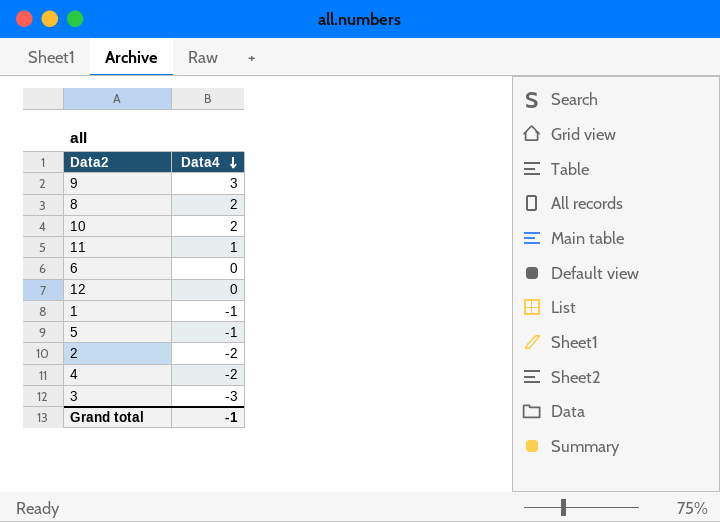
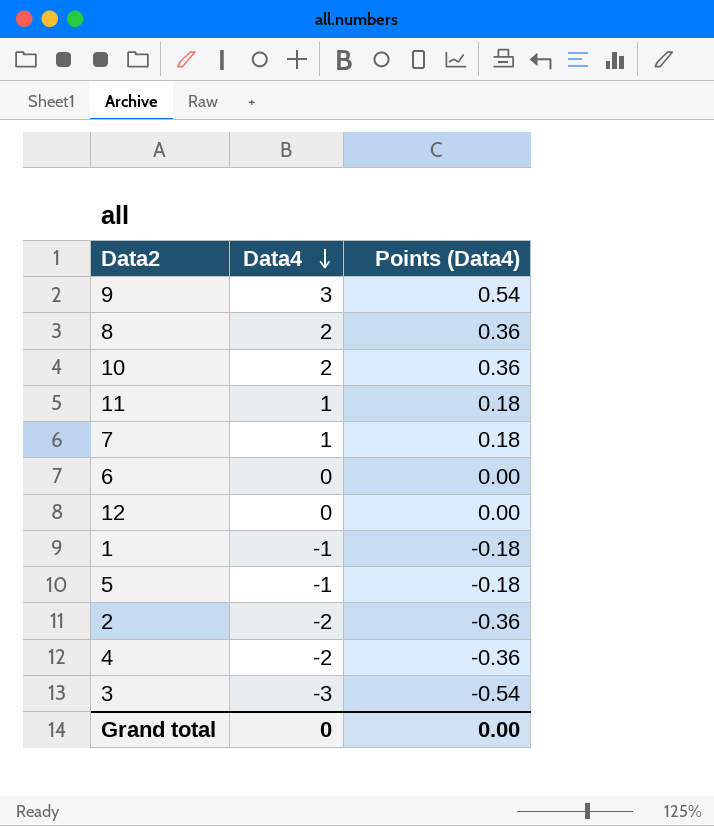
column Points (Data4) | formula: none -> [Data4] * 0.18
row 7: none -> 1 | 0.18
Grand total | Data4: -1 -> 0

